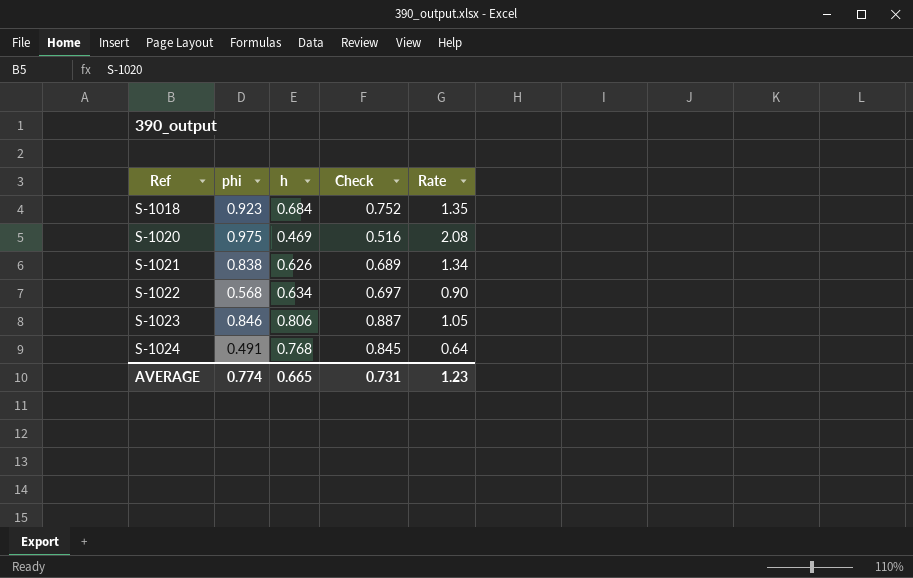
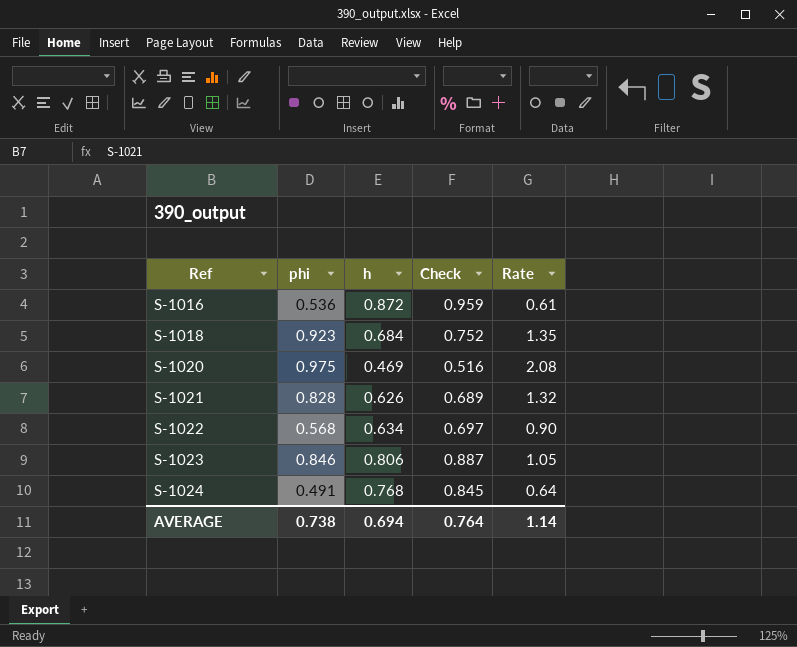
row S-1016: none -> 0.536 | 0.872 | 0.959 | 0.61
S-1021 | phi: 0.838 -> 0.828
S-1021 | Rate: 1.34 -> 1.32
AVERAGE | phi: 0.774 -> 0.738
AVERAGE | h: 0.665 -> 0.694
AVERAGE | Check: 0.731 -> 0.764
AVERAGE | Rate: 1.23 -> 1.14

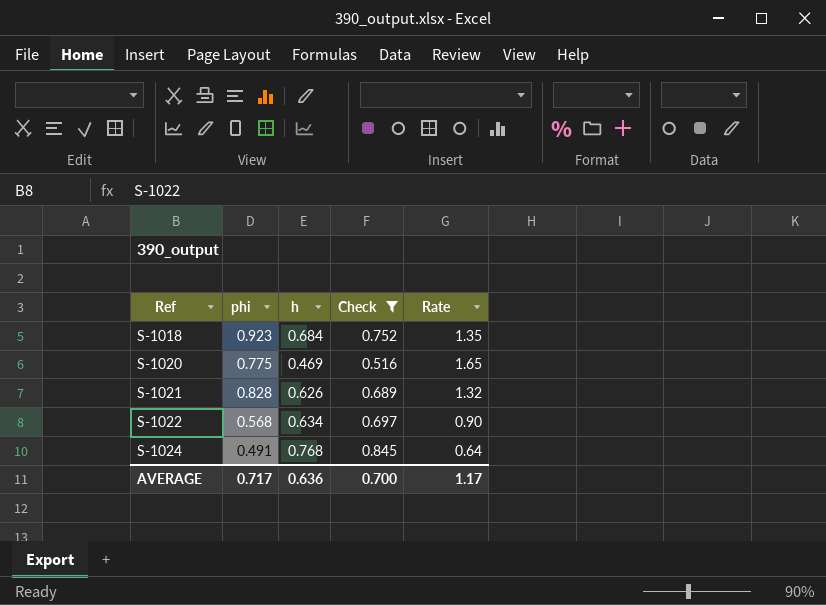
filter: none -> Check <= 0.845
S-1020 | phi: 0.975 -> 0.775
S-1020 | Rate: 2.08 -> 1.65
AVERAGE | phi: 0.738 -> 0.717
AVERAGE | h: 0.694 -> 0.636
AVERAGE | Check: 0.764 -> 0.700
AVERAGE | Rate: 1.14 -> 1.17

